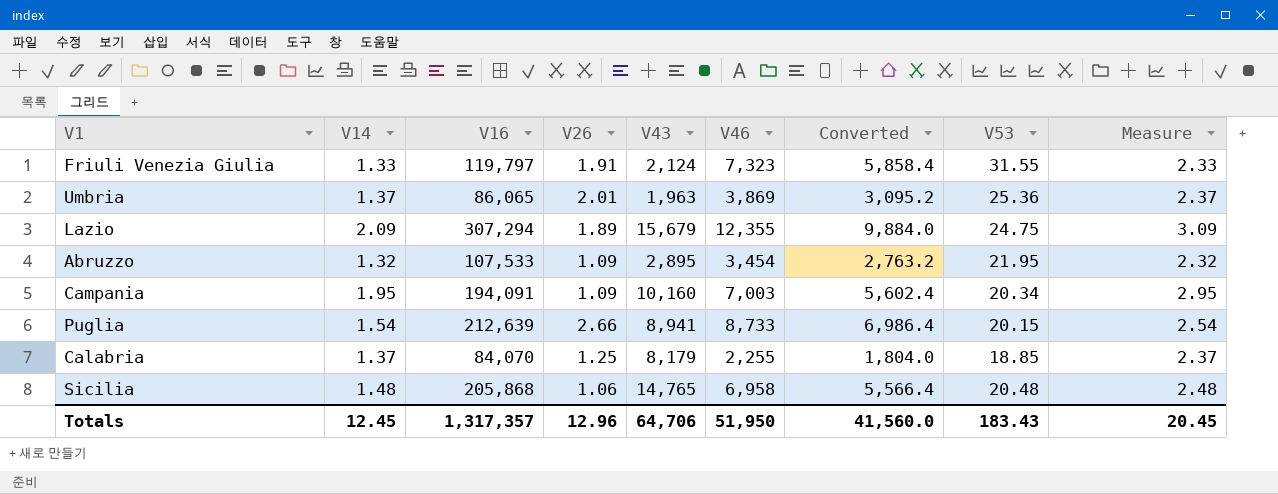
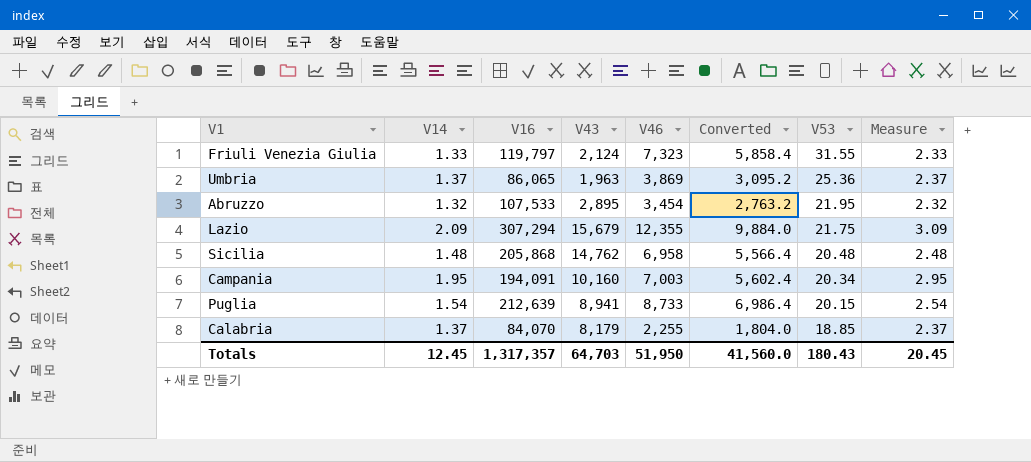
row order: none -> V53 descending
column V26 | position: 4 -> none
Lazio | V53: 24.75 -> 21.75
Sicilia | V43: 14,765 -> 14,762
Totals | V43: 64,706 -> 64,703
Totals | V53: 183.43 -> 180.43

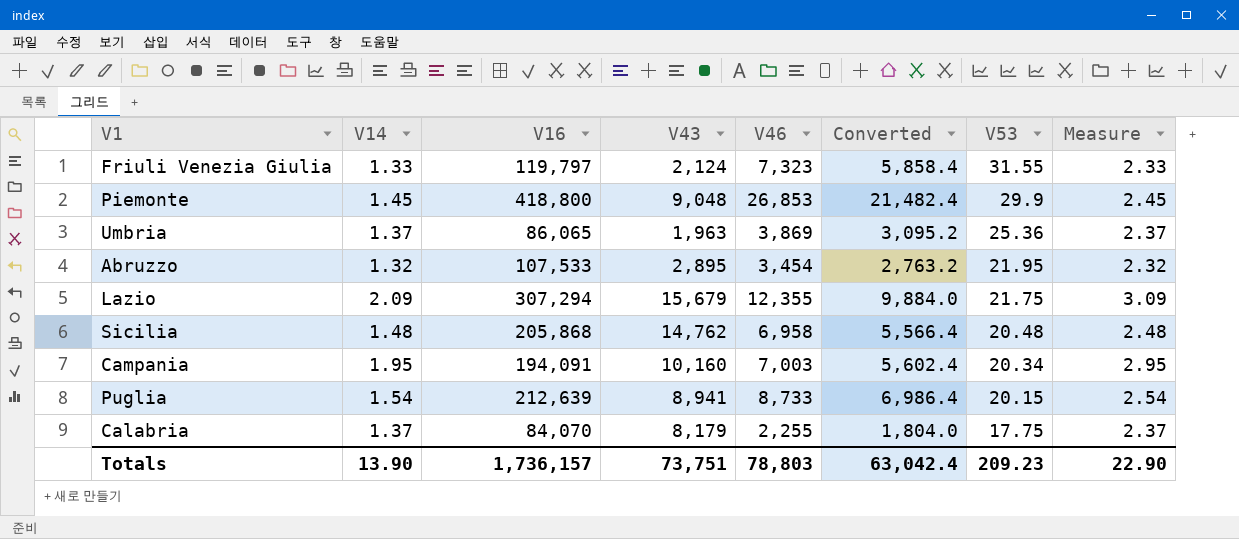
row Piemonte: none -> 1.45 | 418,800 | 9,048 | 26,853 | 21,482.4 | 29.9 | 2.45
Calabria | V53: 18.85 -> 17.75
Totals | V14: 12.45 -> 13.90
Totals | V16: 1,317,357 -> 1,736,157
Totals | V43: 64,703 -> 73,751
Totals | V46: 51,950 -> 78,803
Totals | Converted: 41,560.0 -> 63,042.4
Totals | V53: 180.43 -> 209.23
Totals | Measure: 20.45 -> 22.90

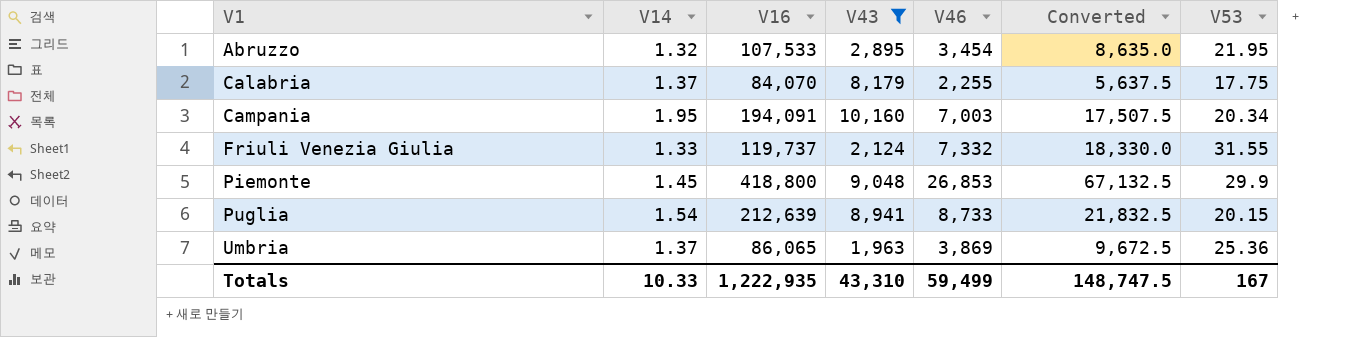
filter: none -> V43 <= 10,160
row order: V53 descending -> V1 ascending
column Measure | formula: [V14] + 1 -> none
column Converted | formula: [V46] * 0.8 -> [V46] * 2.5
Friuli Venezia Giulia | V16: 119,797 -> 119,737
Friuli Venezia Giulia | V46: 7,323 -> 7,332
Totals | V14: 13.90 -> 10.33
Totals | V16: 1,736,157 -> 1,222,935
Totals | V43: 73,751 -> 43,310
Totals | V46: 78,803 -> 59,499
Totals | Converted: 63,042.4 -> 148,747.5
Totals | V53: 209.23 -> 167

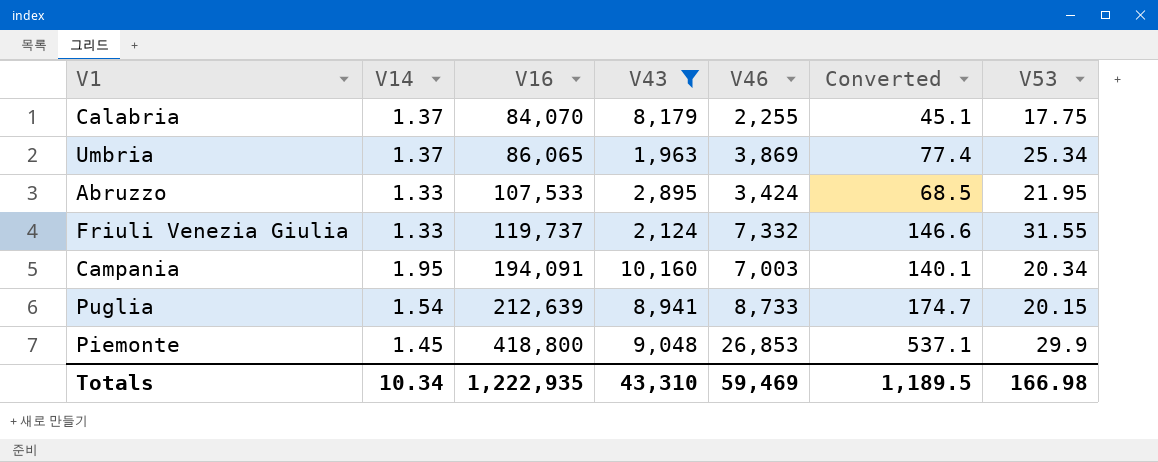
row order: V1 ascending -> V16 ascending
column Converted | formula: [V46] * 2.5 -> [V46] * 0.02
Umbria | V53: 25.36 -> 25.34
Abruzzo | V14: 1.32 -> 1.33
Abruzzo | V46: 3,454 -> 3,424
Totals | V14: 10.33 -> 10.34
Totals | V46: 59,499 -> 59,469
Totals | Converted: 148,747.5 -> 1,189.5
Totals | V53: 167 -> 166.98

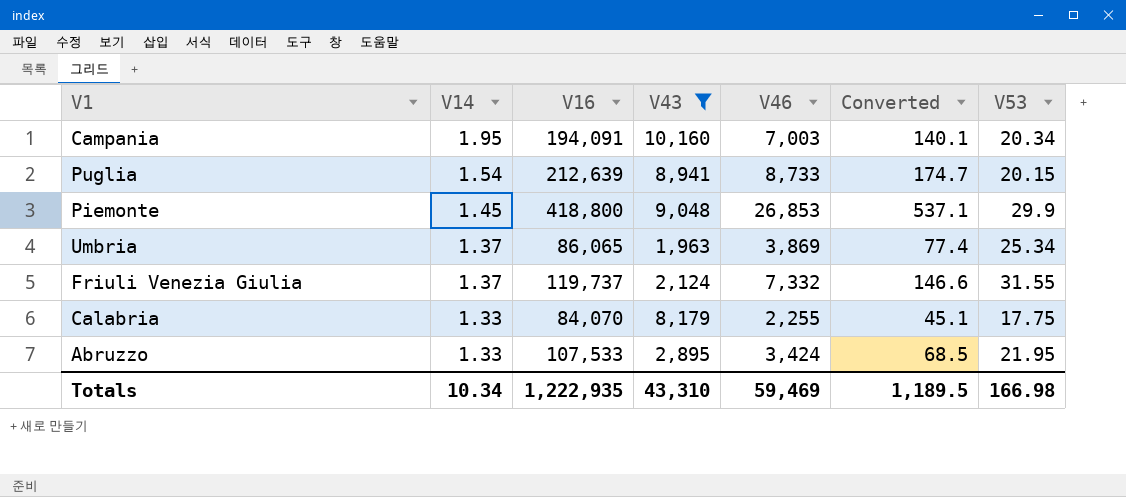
row order: V16 ascending -> V14 descending
Friuli Venezia Giulia | V14: 1.33 -> 1.37
Calabria | V14: 1.37 -> 1.33

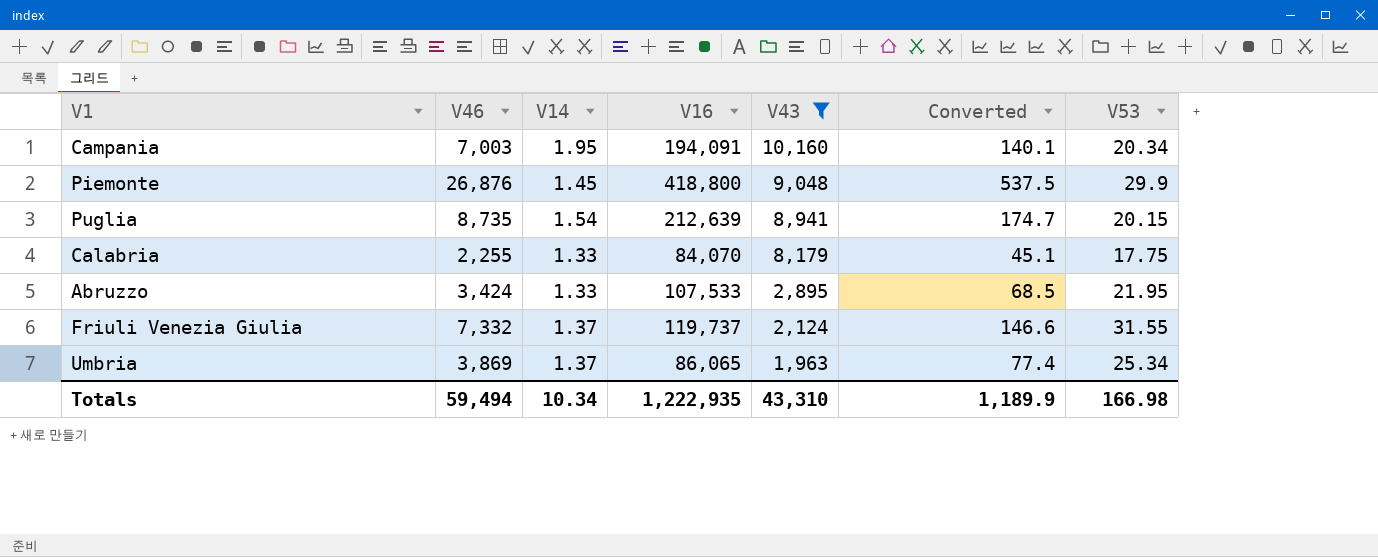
row order: V14 descending -> V43 descending
column V46 | position: 5 -> 2
Piemonte | V46: 26,853 -> 26,876
Piemonte | Converted: 537.1 -> 537.5
Puglia | V46: 8,733 -> 8,735
Totals | V46: 59,469 -> 59,494
Totals | Converted: 1,189.5 -> 1,189.9

